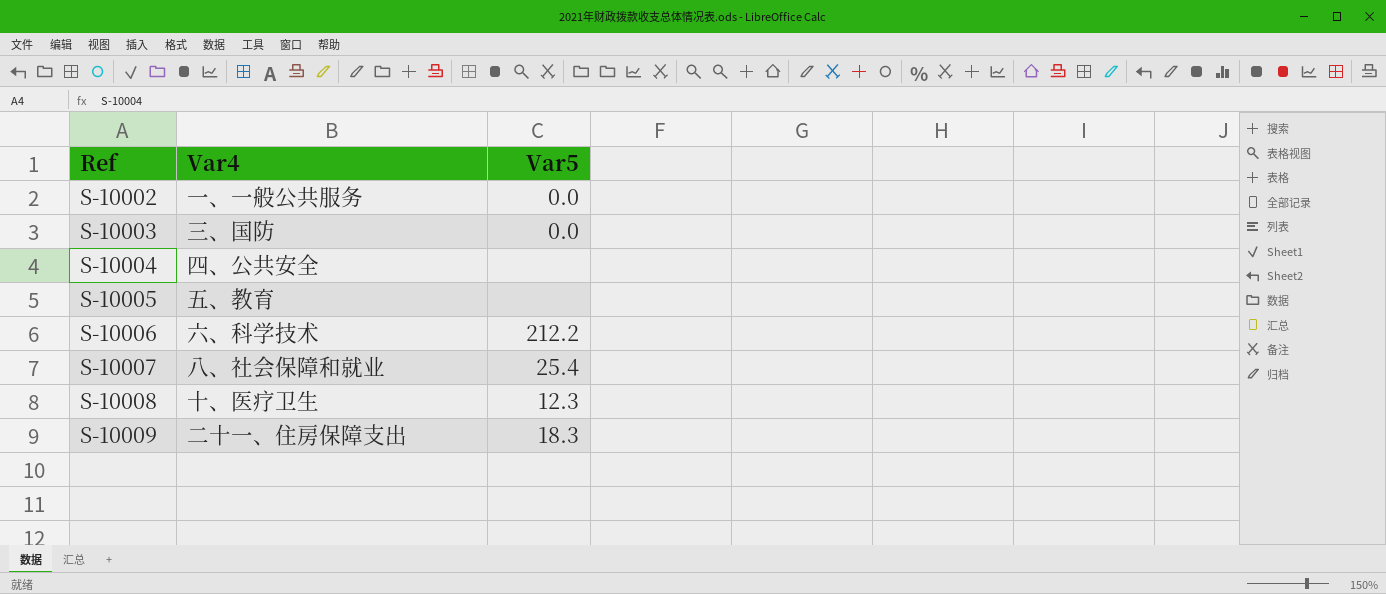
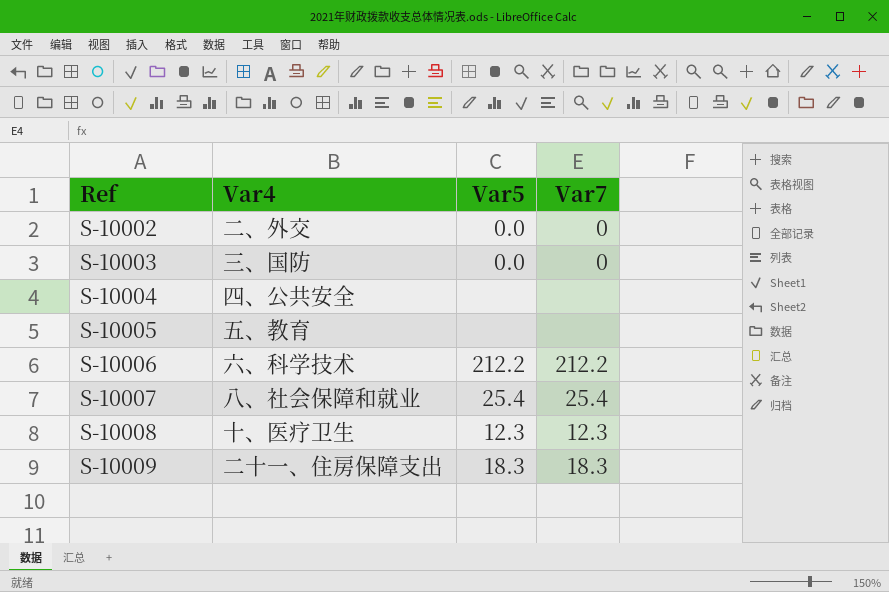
column Var7 | position: none -> 4
S-10002 | Var4: 一、一般公共服务 -> 二、外交

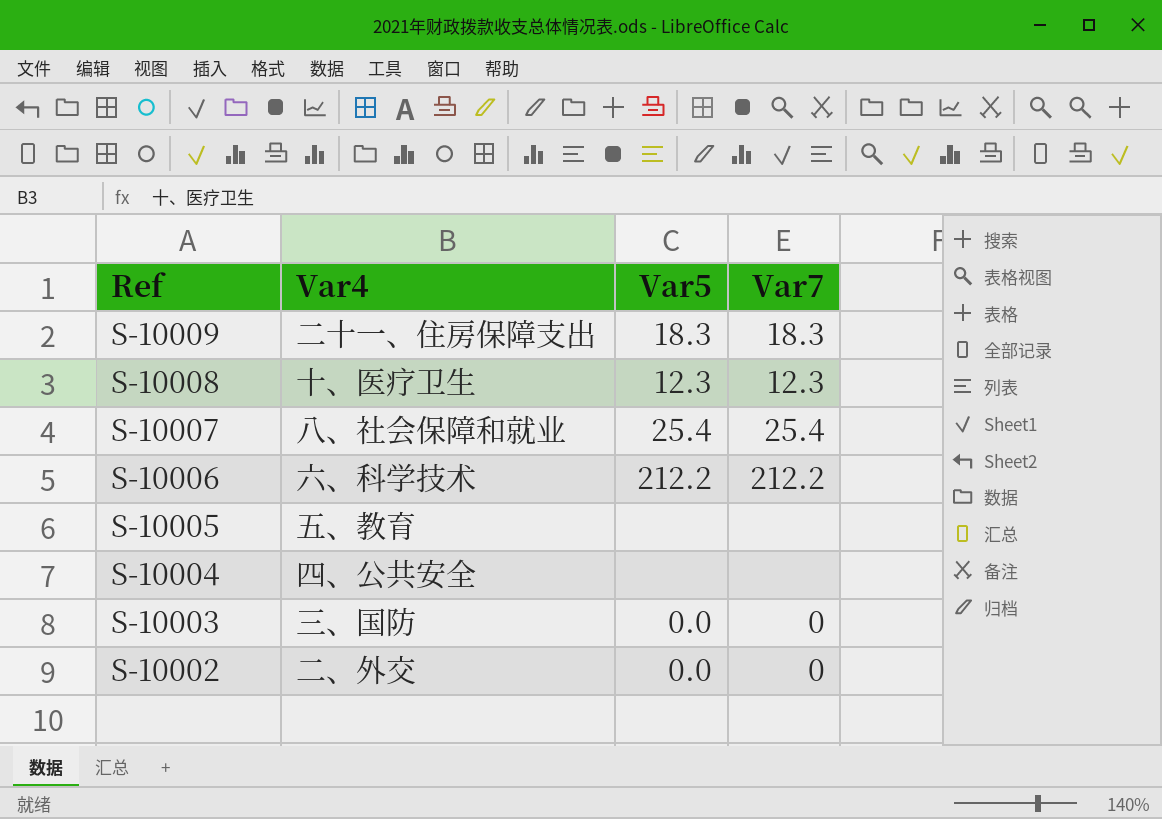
row order: Ref ascending -> Ref descending

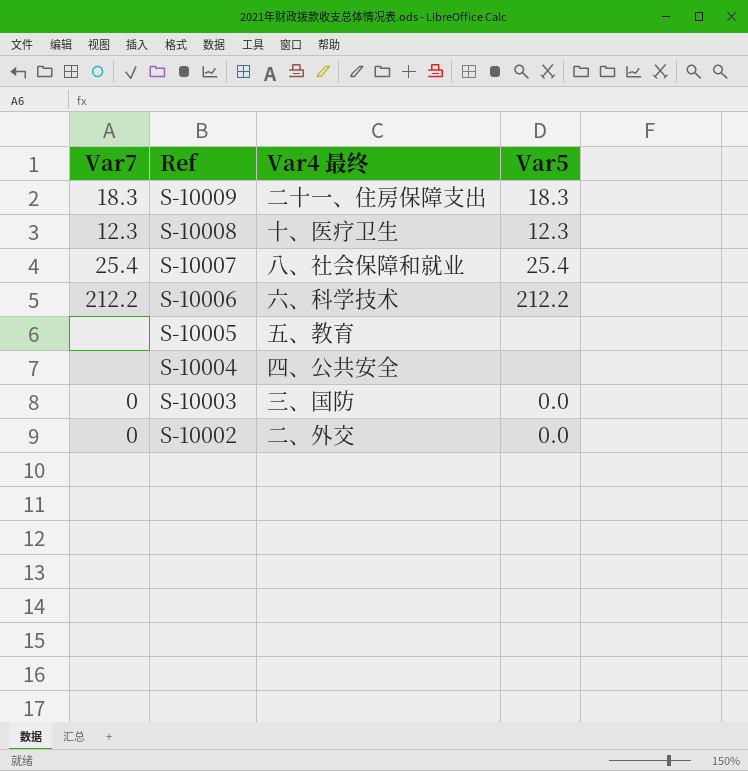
column Var7 | position: 4 -> 1
column name: Var4 -> Var4 最终

